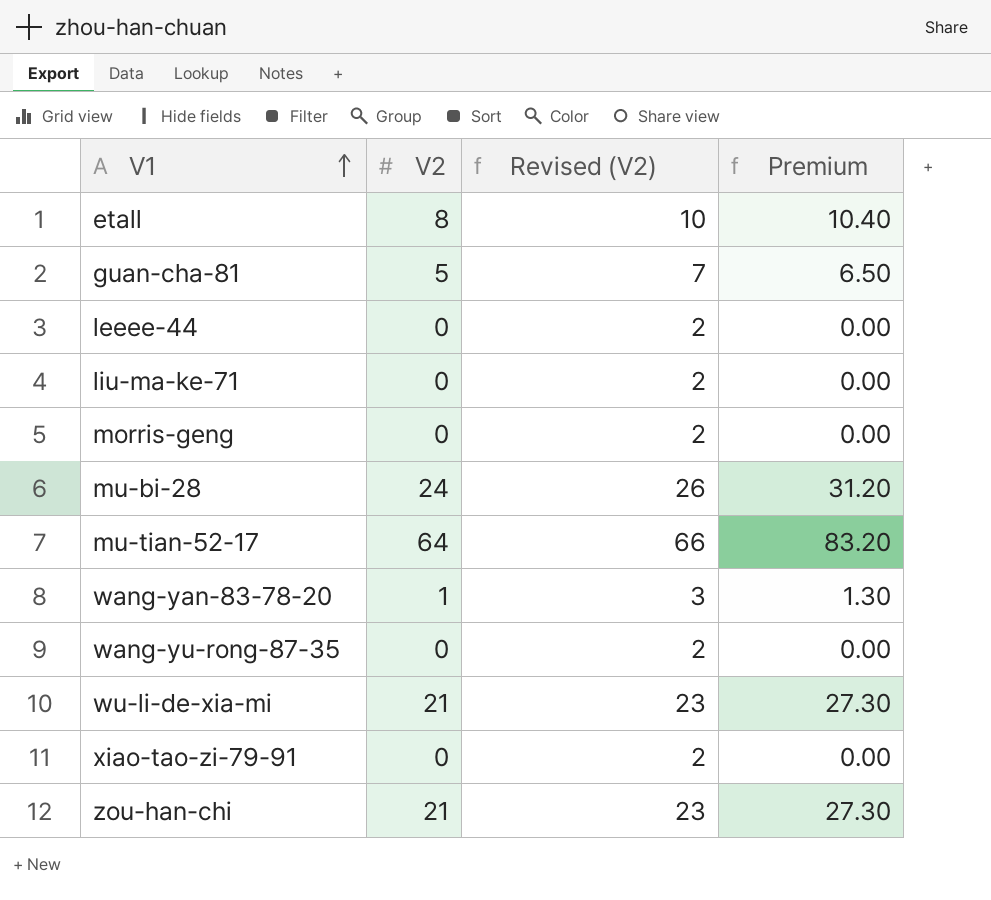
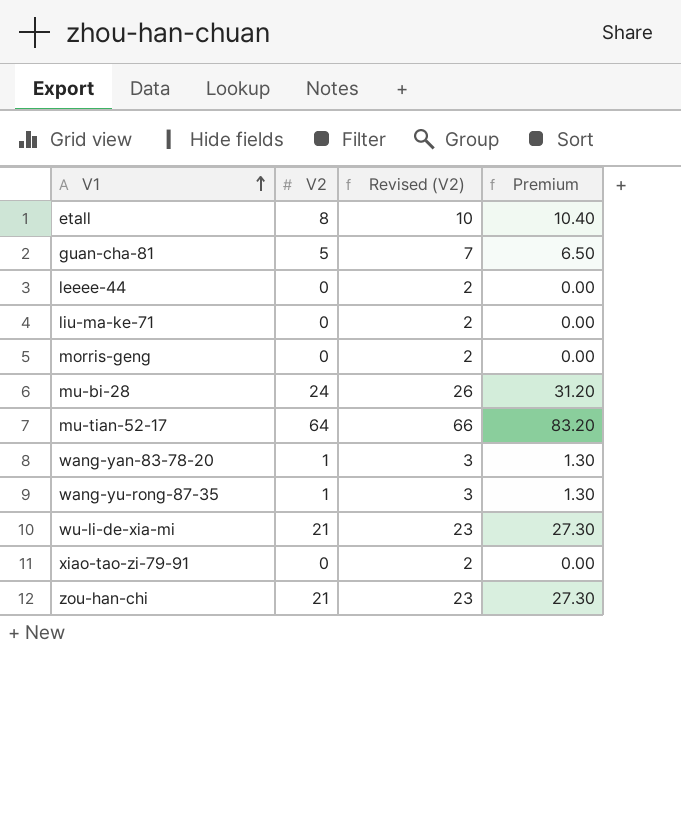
wang-yu-rong-87-35 | V2: 0 -> 1
wang-yu-rong-87-35 | Revised (V2): 2 -> 3
wang-yu-rong-87-35 | Premium: 0.00 -> 1.30

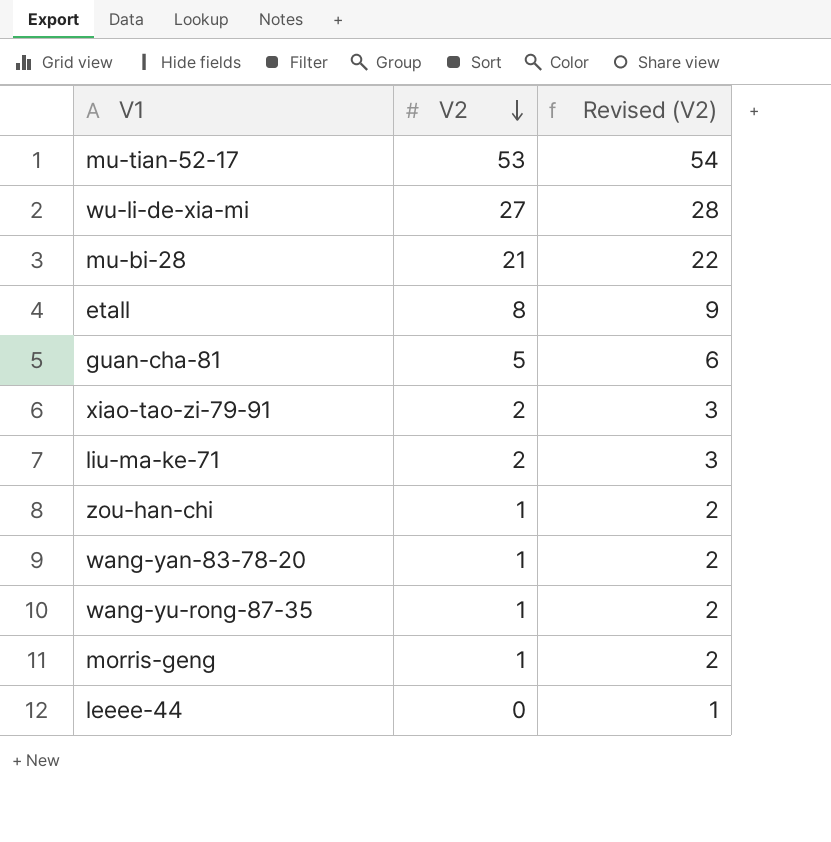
row order: V1 ascending -> V2 descending
column Premium | formula: [V2] * 1.3 -> none
column Revised (V2) | formula: [V2] + 2 -> [V2] + 1
mu-tian-52-17 | V2: 64 -> 53
wu-li-de-xia-mi | V2: 21 -> 27
mu-bi-28 | V2: 24 -> 21
xiao-tao-zi-79-91 | V2: 0 -> 2
liu-ma-ke-71 | V2: 0 -> 2
zou-han-chi | V2: 21 -> 1
morris-geng | V2: 0 -> 1

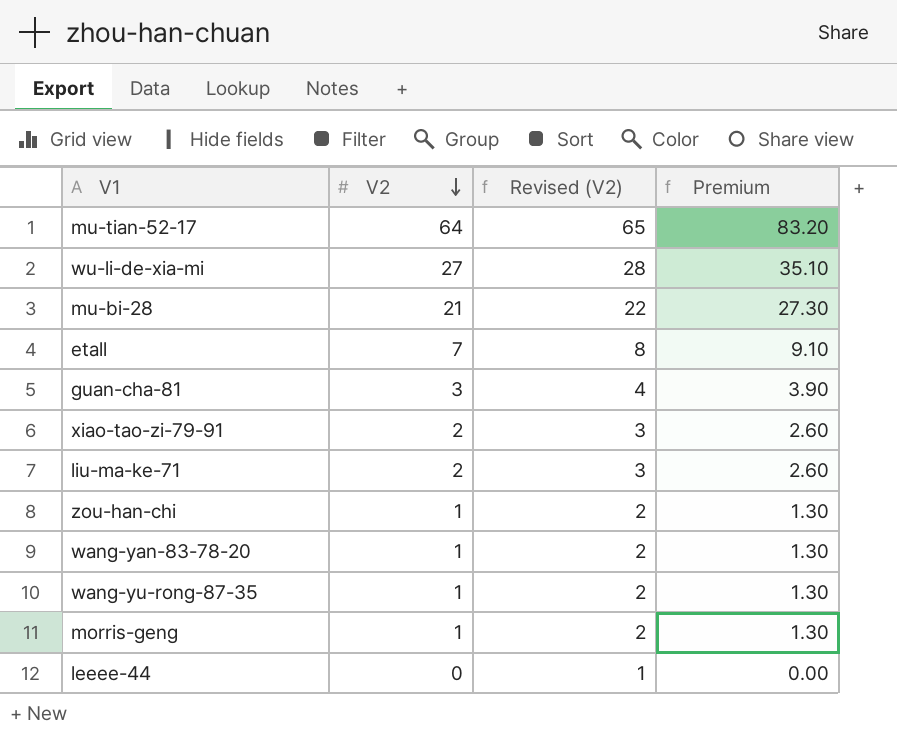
column Premium | formula: none -> [V2] * 1.3
mu-tian-52-17 | V2: 53 -> 64
mu-tian-52-17 | Revised (V2): 54 -> 65
etall | V2: 8 -> 7
etall | Revised (V2): 9 -> 8
guan-cha-81 | V2: 5 -> 3
guan-cha-81 | Revised (V2): 6 -> 4

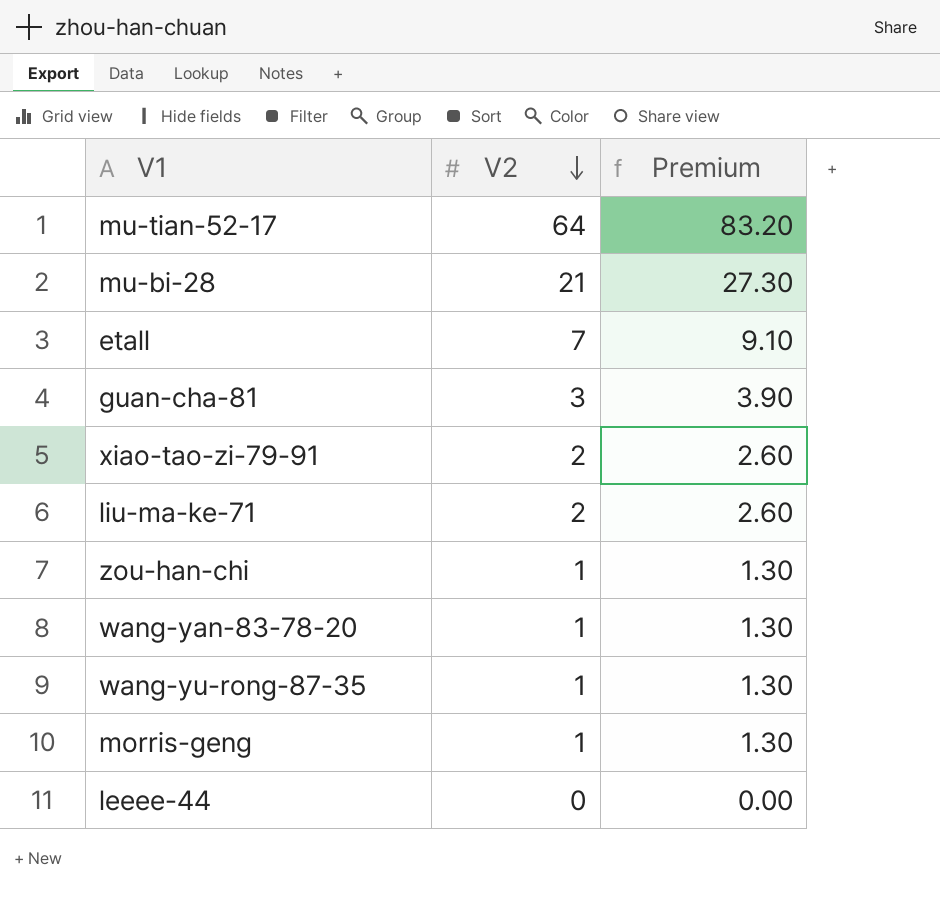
column Revised (V2) | formula: [V2] + 1 -> none
row wu-li-de-xia-mi: 27 | 28 | 35.10 -> none

